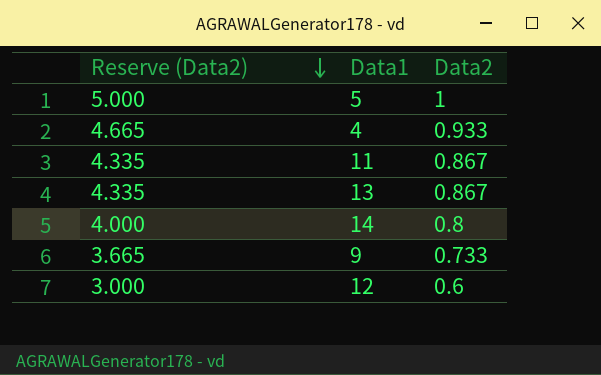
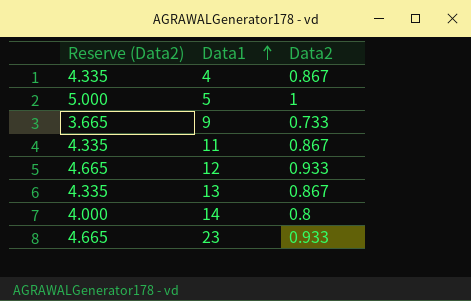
row order: Reserve (Data2) descending -> Data1 ascending
4 | Reserve (Data2): 4.665 -> 4.335
4 | Data2: 0.933 -> 0.867
12 | Reserve (Data2): 3.000 -> 4.665
12 | Data2: 0.6 -> 0.933
row 23: none -> 4.665 | 0.933

